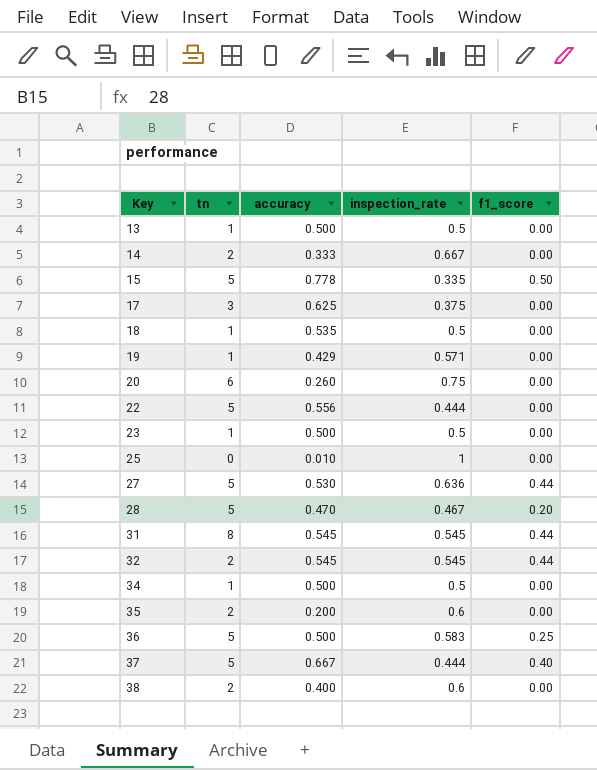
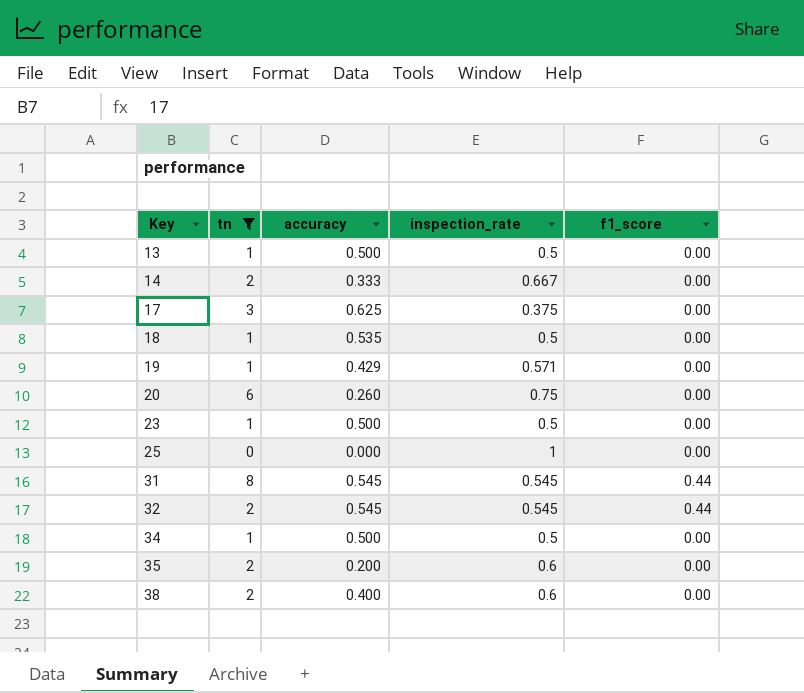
filter: none -> tn != 5
25 | accuracy: 0.010 -> 0.000

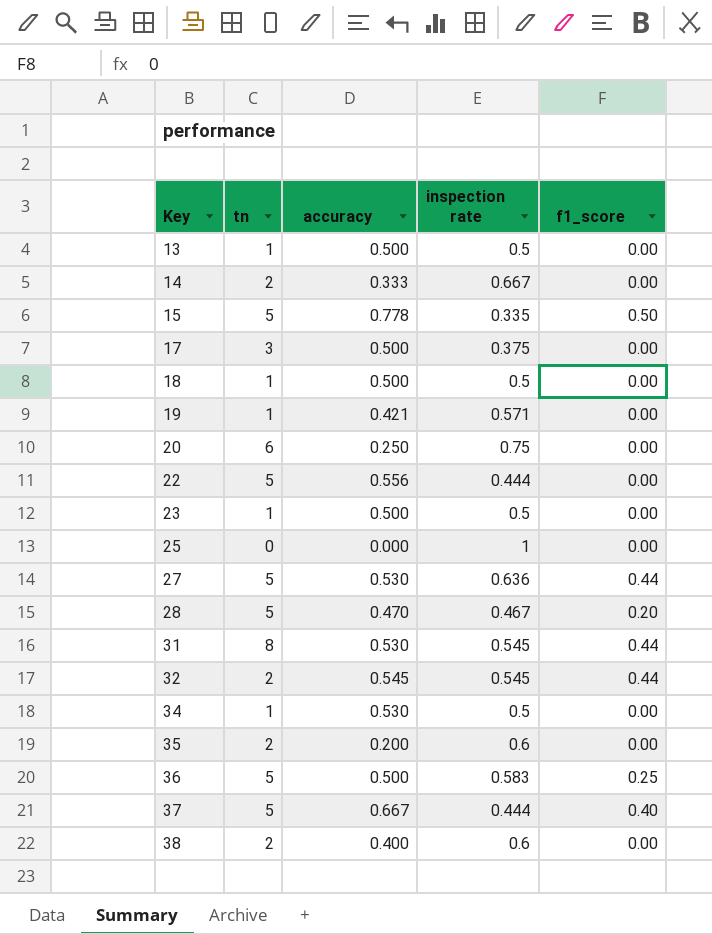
filter: tn != 5 -> none
column name: inspection_rate -> inspection rate
17 | accuracy: 0.625 -> 0.500
18 | accuracy: 0.535 -> 0.500
19 | accuracy: 0.429 -> 0.421
20 | accuracy: 0.260 -> 0.250
31 | accuracy: 0.545 -> 0.530
34 | accuracy: 0.500 -> 0.530

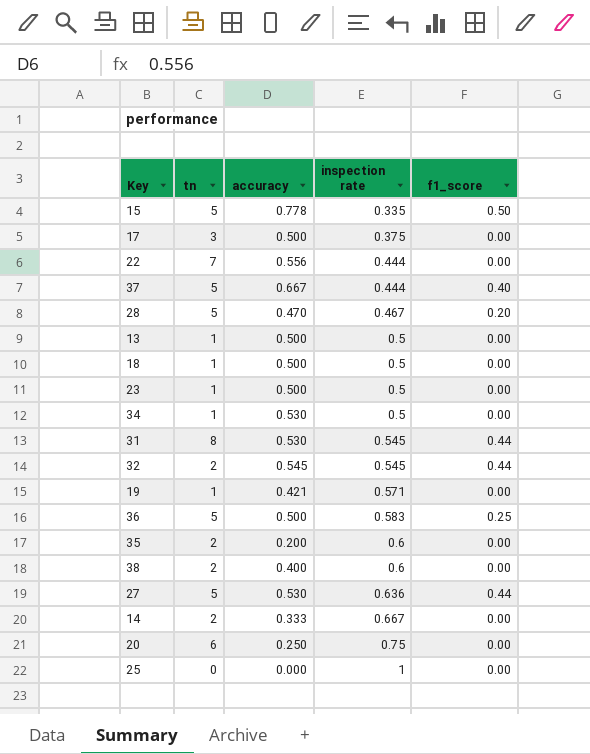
row order: Key ascending -> inspection rate ascending
22 | tn: 5 -> 7

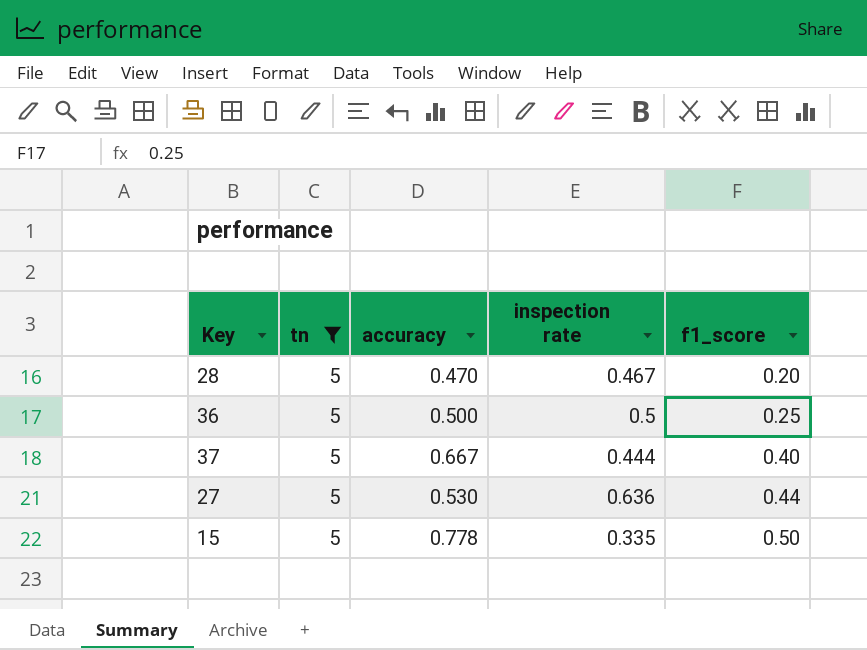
filter: none -> tn = 5
row order: inspection rate ascending -> f1_score ascending
36 | inspection rate: 0.583 -> 0.5

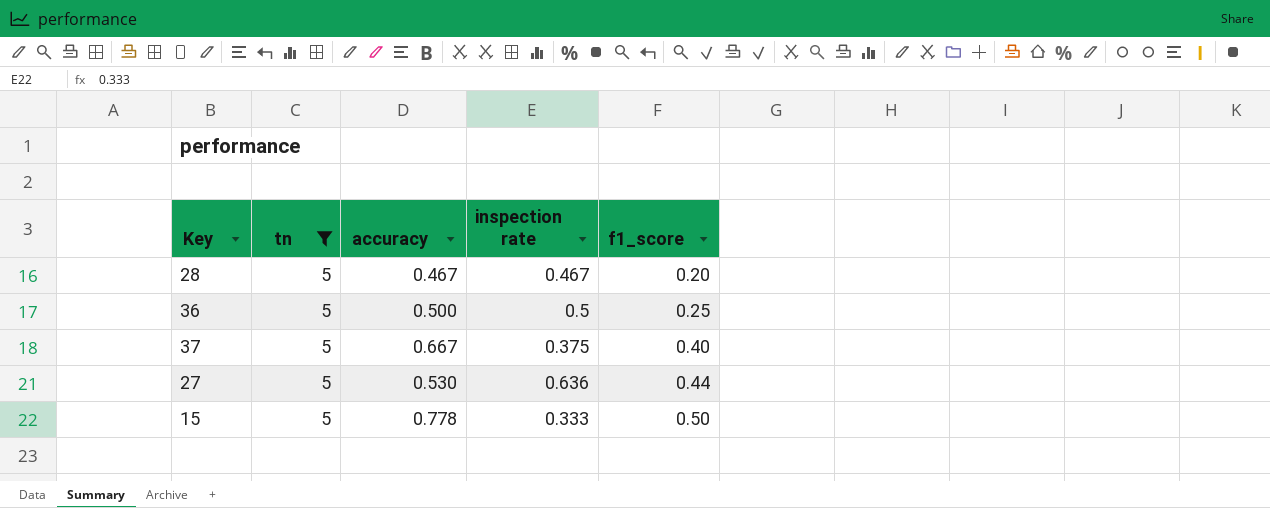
28 | accuracy: 0.470 -> 0.467
37 | inspection rate: 0.444 -> 0.375
15 | inspection rate: 0.335 -> 0.333

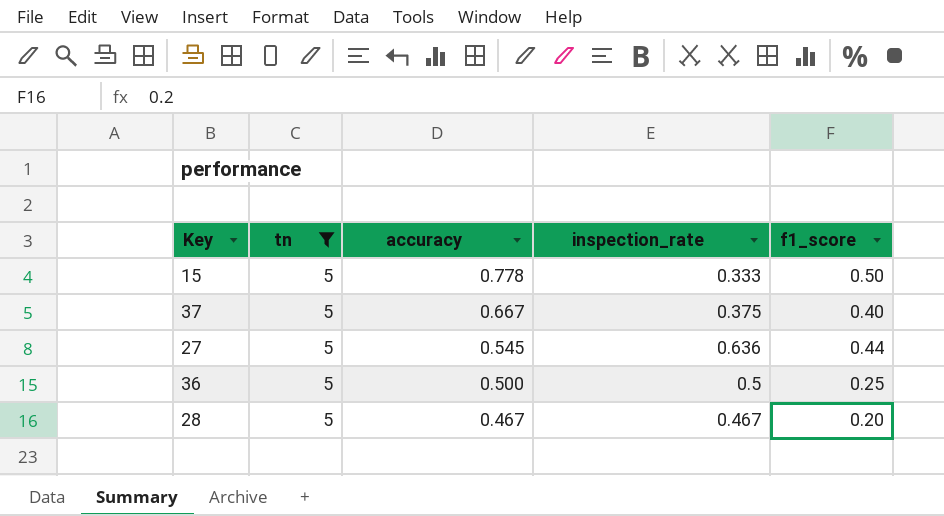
row order: f1_score ascending -> accuracy descending
column name: inspection rate -> inspection_rate
27 | accuracy: 0.530 -> 0.545

